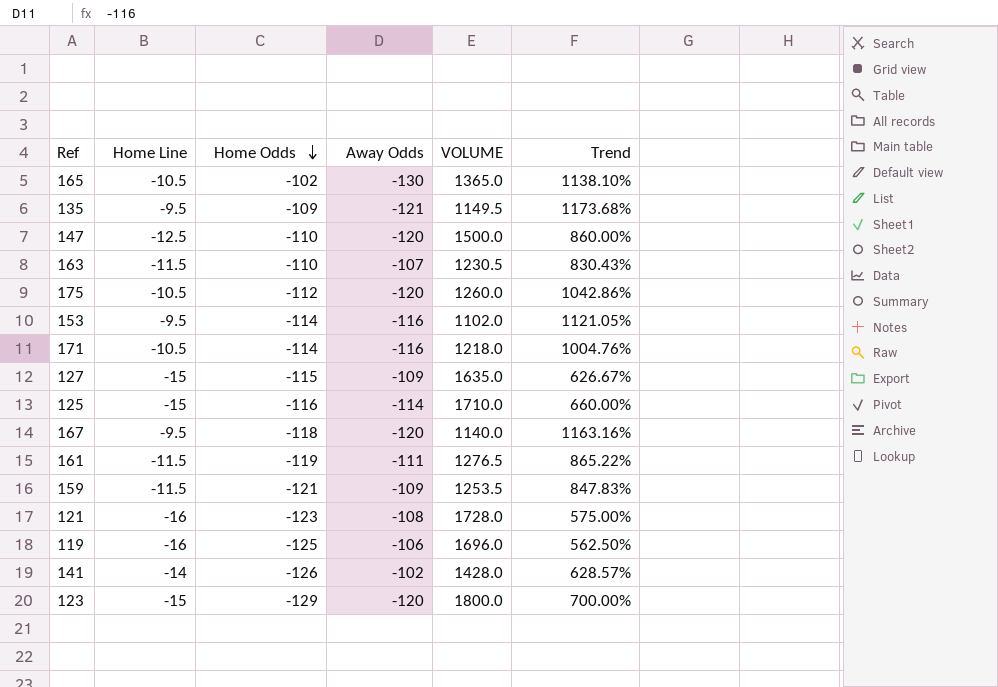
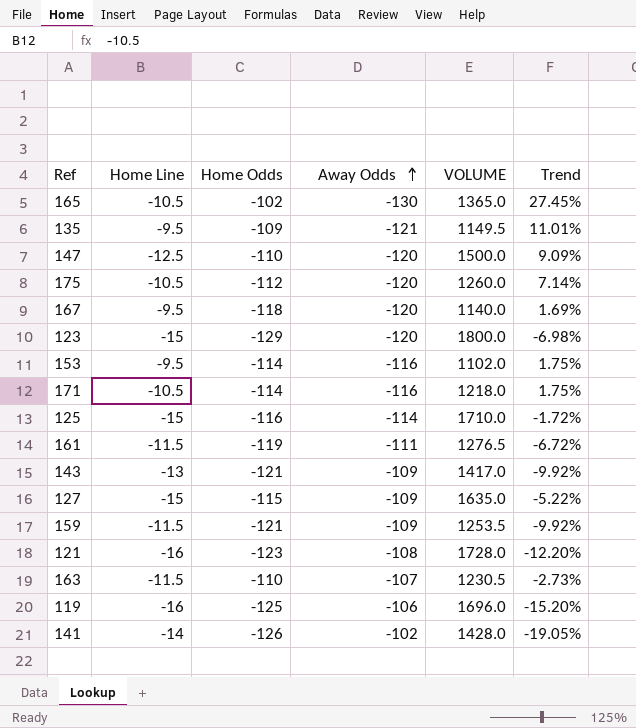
row order: Home Odds descending -> Away Odds ascending
column Trend | formula: ([Away Odds] - [Home Line]) / [Home Line] -> ([Away Odds] - [Home Odds]) / [Home Odds]
row 143: none -> -13 | -121 | -109 | 1417.0 | -9.92%

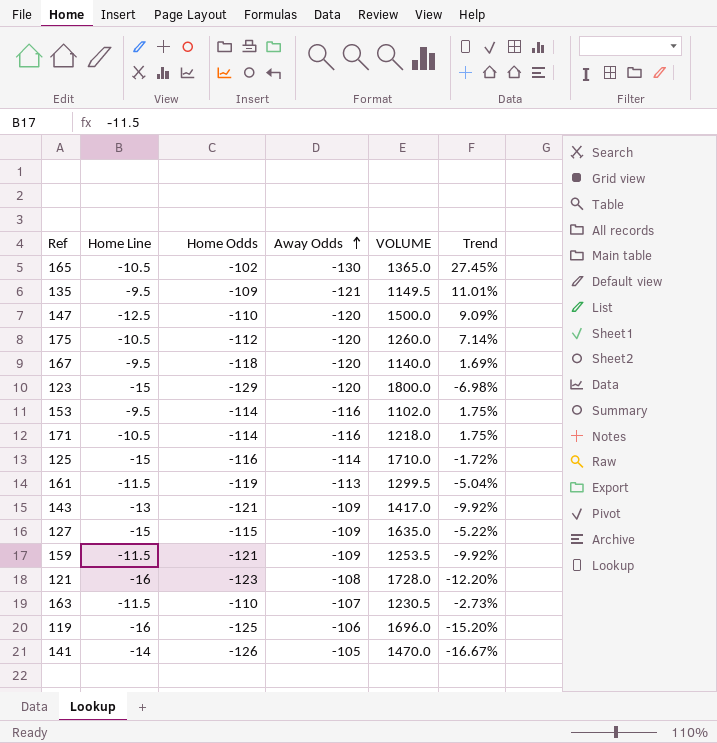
161 | Away Odds: -111 -> -113
161 | VOLUME: 1276.5 -> 1299.5
161 | Trend: -6.72% -> -5.04%
141 | Away Odds: -102 -> -105
141 | VOLUME: 1428.0 -> 1470.0
141 | Trend: -19.05% -> -16.67%

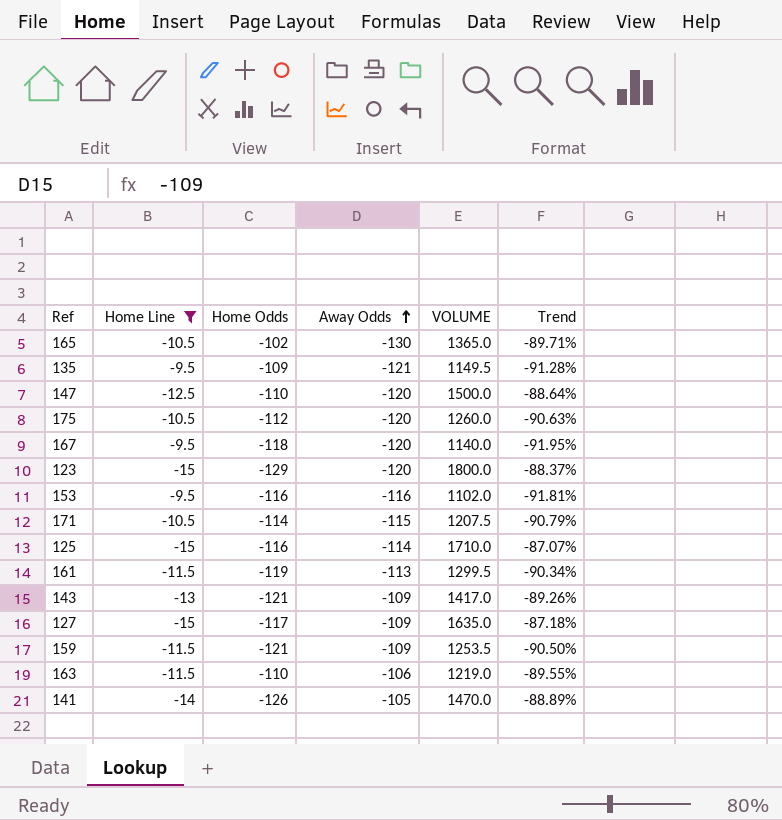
filter: none -> Home Line != -16
column Trend | formula: ([Away Odds] - [Home Odds]) / [Home Odds] -> ([Home Line] - [Home Odds]) / [Home Odds]
153 | Home Odds: -114 -> -116
171 | Away Odds: -116 -> -115
171 | VOLUME: 1218.0 -> 1207.5
127 | Home Odds: -115 -> -117
163 | Away Odds: -107 -> -106
163 | VOLUME: 1230.5 -> 1219.0

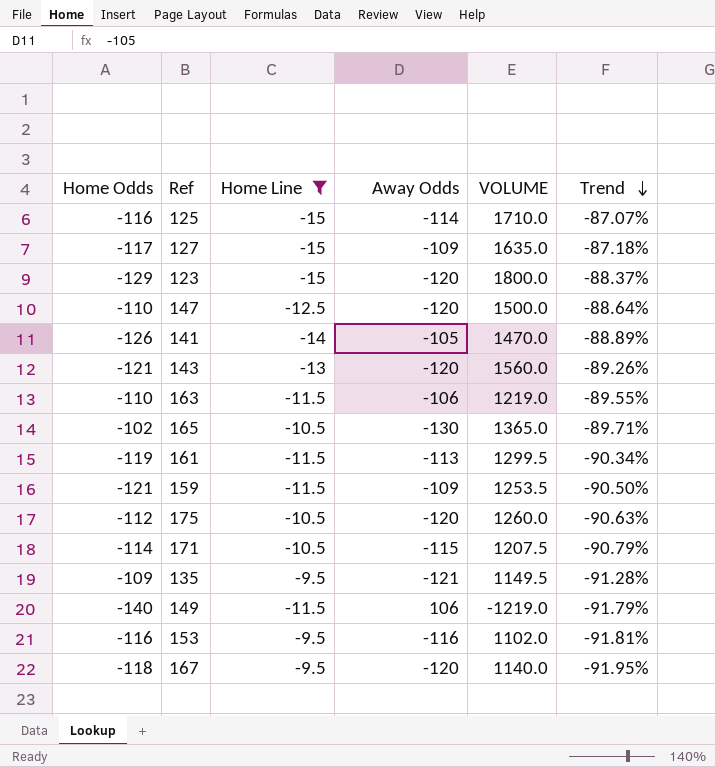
row order: Away Odds ascending -> Trend descending
column Home Odds | position: 3 -> 1
143 | Away Odds: -109 -> -120
143 | VOLUME: 1417.0 -> 1560.0
row 149: none -> -140 | -11.5 | 106 | -1219.0 | -91.79%

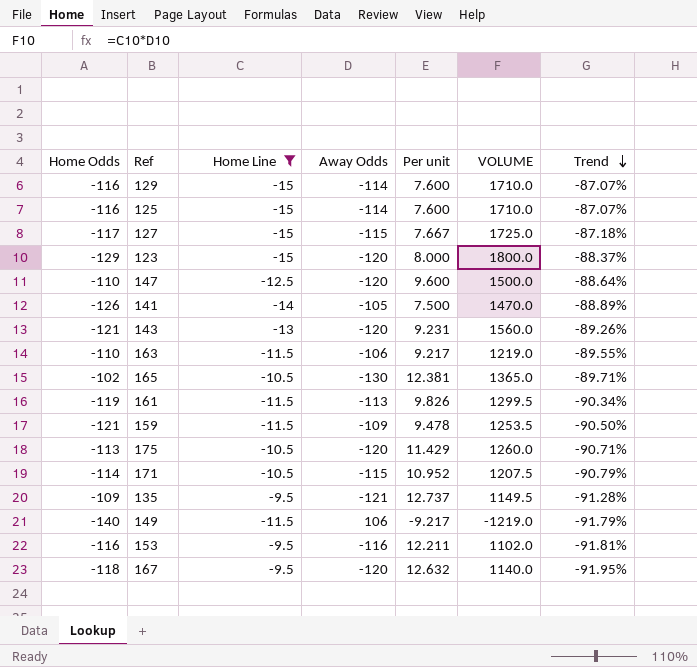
column Per unit | formula: none -> [Away Odds] / [Home Line]
row 129: none -> -116 | -15 | -114 | 7.600 | 1710.0 | -87.07%
127 | Away Odds: -109 -> -115
127 | VOLUME: 1635.0 -> 1725.0
175 | Home Odds: -112 -> -113
175 | Trend: -90.63% -> -90.71%

